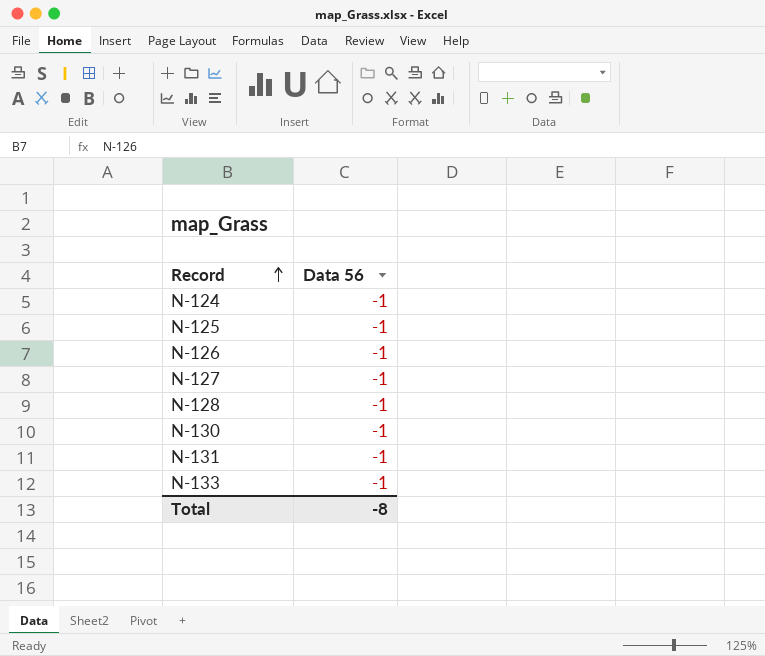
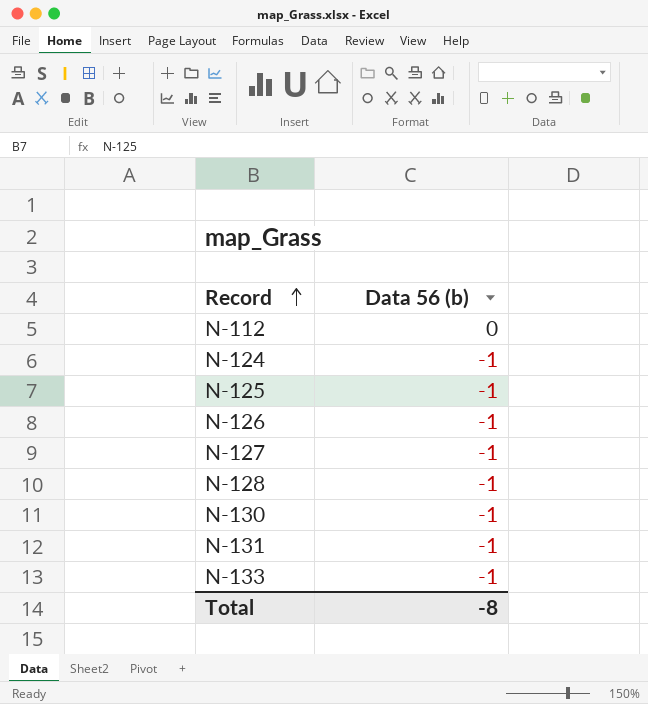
column name: Data 56 -> Data 56 (b)
row N-112: none -> 0

